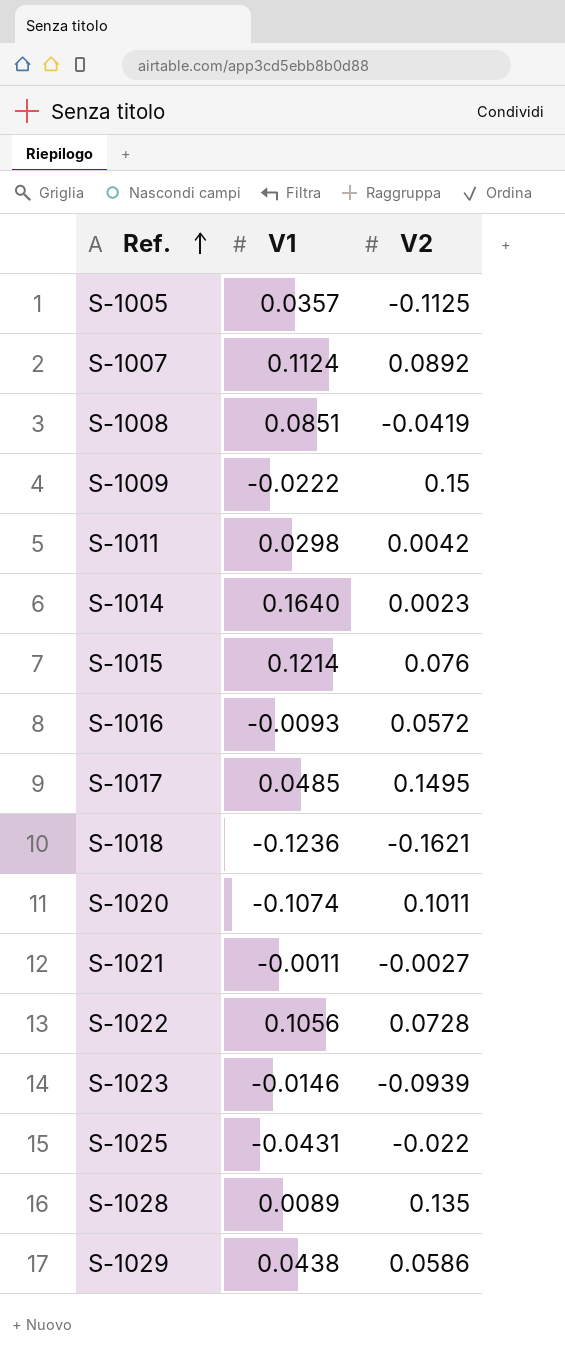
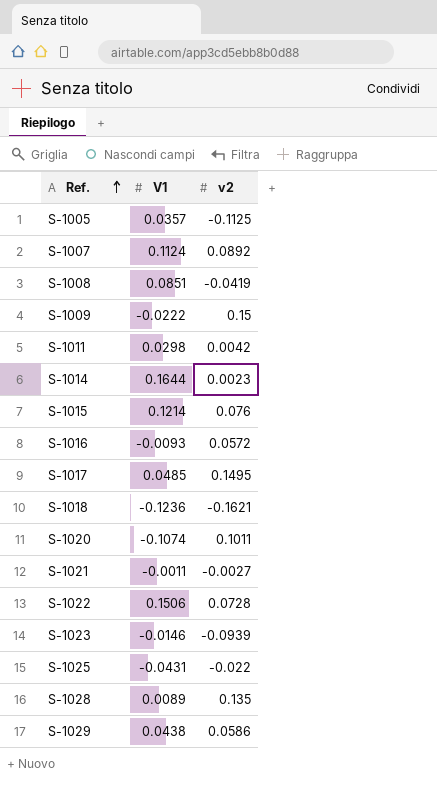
column name: V2 -> v2
S-1014 | V1: 0.1640 -> 0.1644
S-1022 | V1: 0.1056 -> 0.1506

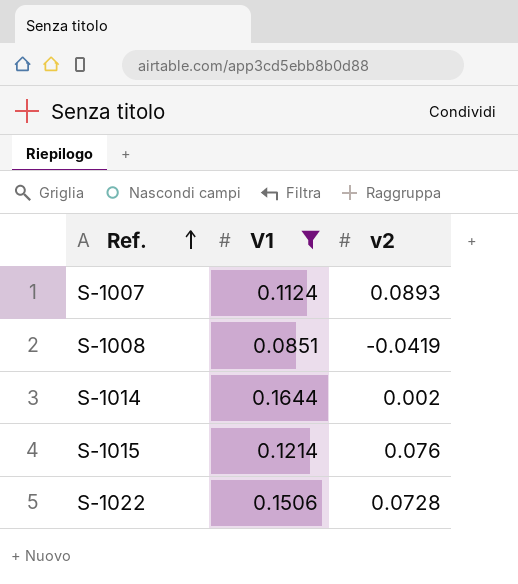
filter: none -> V1 >= 0.0851
S-1007 | v2: 0.0892 -> 0.0893
S-1014 | v2: 0.0023 -> 0.002

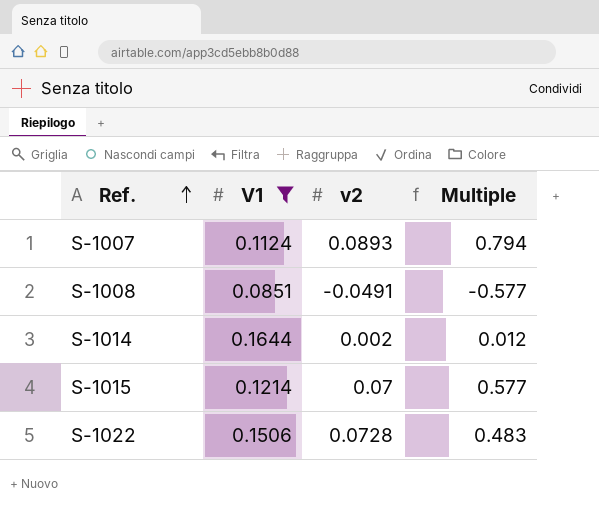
column Multiple | formula: none -> [v2] / [V1]
S-1008 | v2: -0.0419 -> -0.0491
S-1015 | v2: 0.076 -> 0.07

